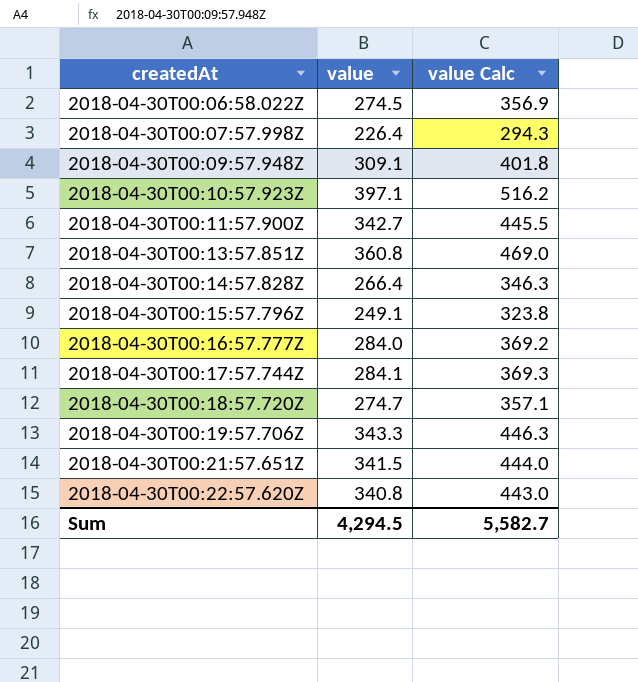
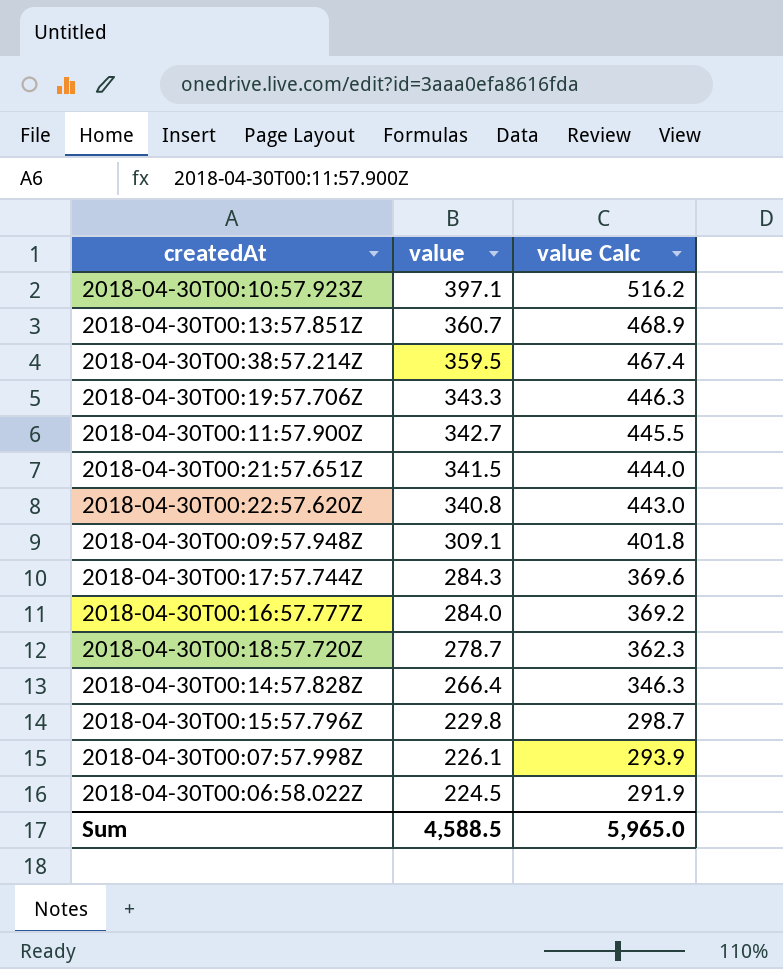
row order: createdAt ascending -> value descending
2018-04-30T00:13:57.851Z | value: 360.8 -> 360.7
2018-04-30T00:13:57.851Z | value Calc: 469.0 -> 468.9
row 2018-04-30T00:38:57.214Z: none -> 359.5 | 467.4
2018-04-30T00:17:57.744Z | value: 284.1 -> 284.3
2018-04-30T00:17:57.744Z | value Calc: 369.3 -> 369.6
2018-04-30T00:18:57.720Z | value: 274.7 -> 278.7
2018-04-30T00:18:57.720Z | value Calc: 357.1 -> 362.3
2018-04-30T00:15:57.796Z | value: 249.1 -> 229.8
2018-04-30T00:15:57.796Z | value Calc: 323.8 -> 298.7
2018-04-30T00:07:57.998Z | value: 226.4 -> 226.1
2018-04-30T00:07:57.998Z | value Calc: 294.3 -> 293.9
2018-04-30T00:06:58.022Z | value: 274.5 -> 224.5
2018-04-30T00:06:58.022Z | value Calc: 356.9 -> 291.9
Sum | value: 4,294.5 -> 4,588.5
Sum | value Calc: 5,582.7 -> 5,965.0

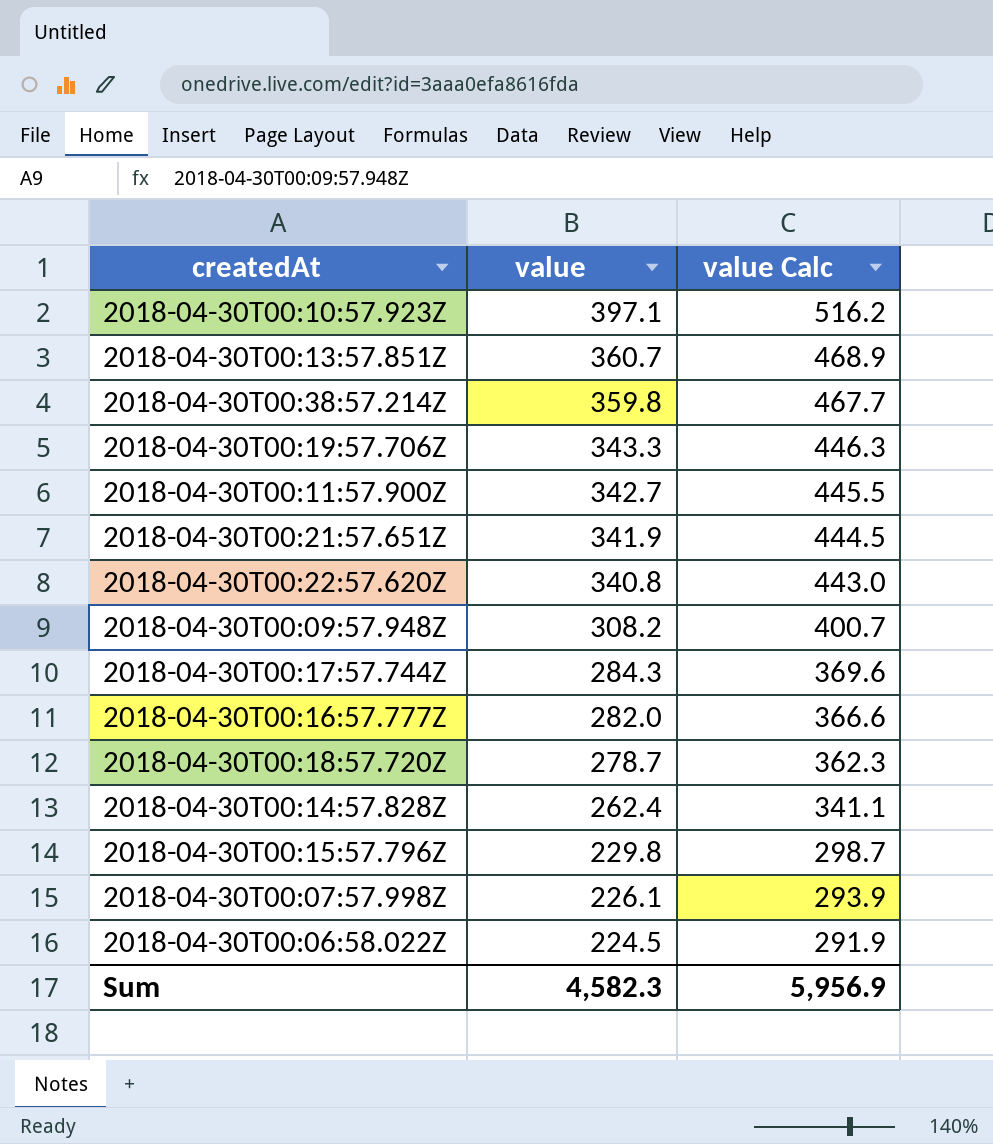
2018-04-30T00:38:57.214Z | value: 359.5 -> 359.8
2018-04-30T00:38:57.214Z | value Calc: 467.4 -> 467.7
2018-04-30T00:21:57.651Z | value: 341.5 -> 341.9
2018-04-30T00:21:57.651Z | value Calc: 444.0 -> 444.5
2018-04-30T00:09:57.948Z | value: 309.1 -> 308.2
2018-04-30T00:09:57.948Z | value Calc: 401.8 -> 400.7
2018-04-30T00:16:57.777Z | value: 284.0 -> 282.0
2018-04-30T00:16:57.777Z | value Calc: 369.2 -> 366.6
2018-04-30T00:14:57.828Z | value: 266.4 -> 262.4
2018-04-30T00:14:57.828Z | value Calc: 346.3 -> 341.1
Sum | value: 4,588.5 -> 4,582.3
Sum | value Calc: 5,965.0 -> 5,956.9

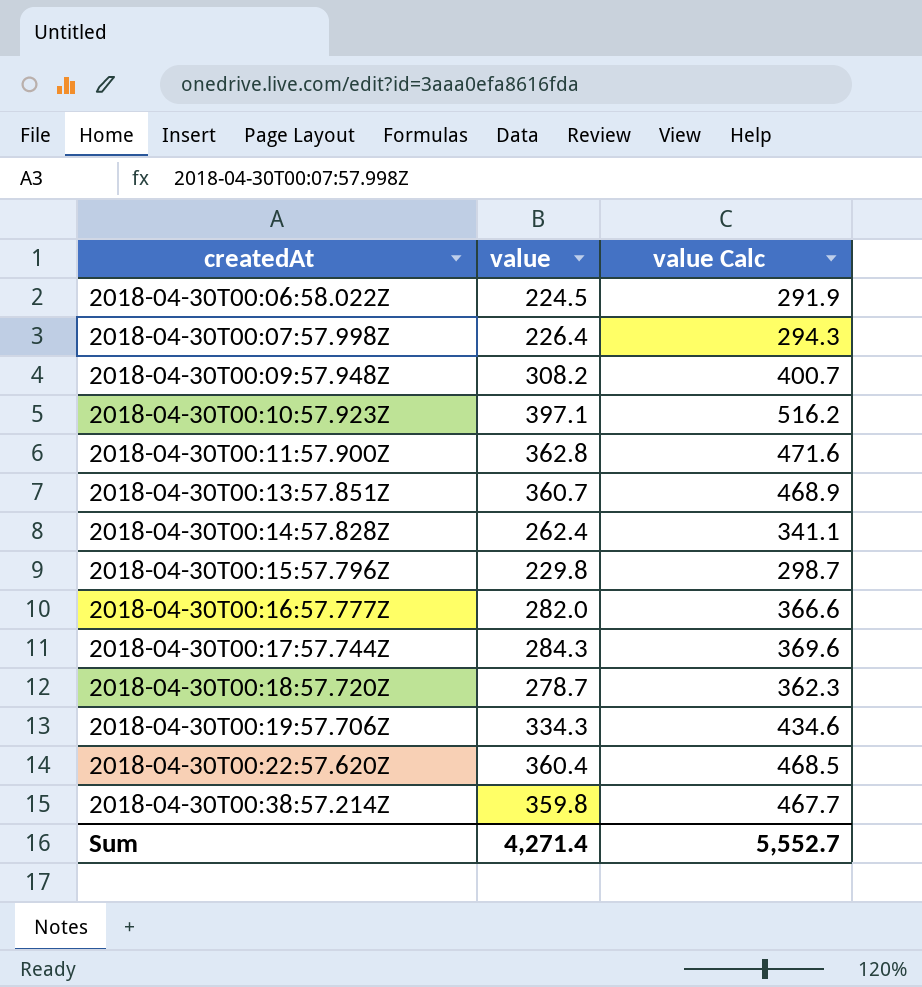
row order: value descending -> createdAt ascending
row 2018-04-30T00:21:57.651Z: 341.9 | 444.5 -> none
2018-04-30T00:07:57.998Z | value: 226.1 -> 226.4
2018-04-30T00:07:57.998Z | value Calc: 293.9 -> 294.3
2018-04-30T00:11:57.900Z | value: 342.7 -> 362.8
2018-04-30T00:11:57.900Z | value Calc: 445.5 -> 471.6
2018-04-30T00:19:57.706Z | value: 343.3 -> 334.3
2018-04-30T00:19:57.706Z | value Calc: 446.3 -> 434.6
2018-04-30T00:22:57.620Z | value: 340.8 -> 360.4
2018-04-30T00:22:57.620Z | value Calc: 443.0 -> 468.5
Sum | value: 4,582.3 -> 4,271.4
Sum | value Calc: 5,956.9 -> 5,552.7

